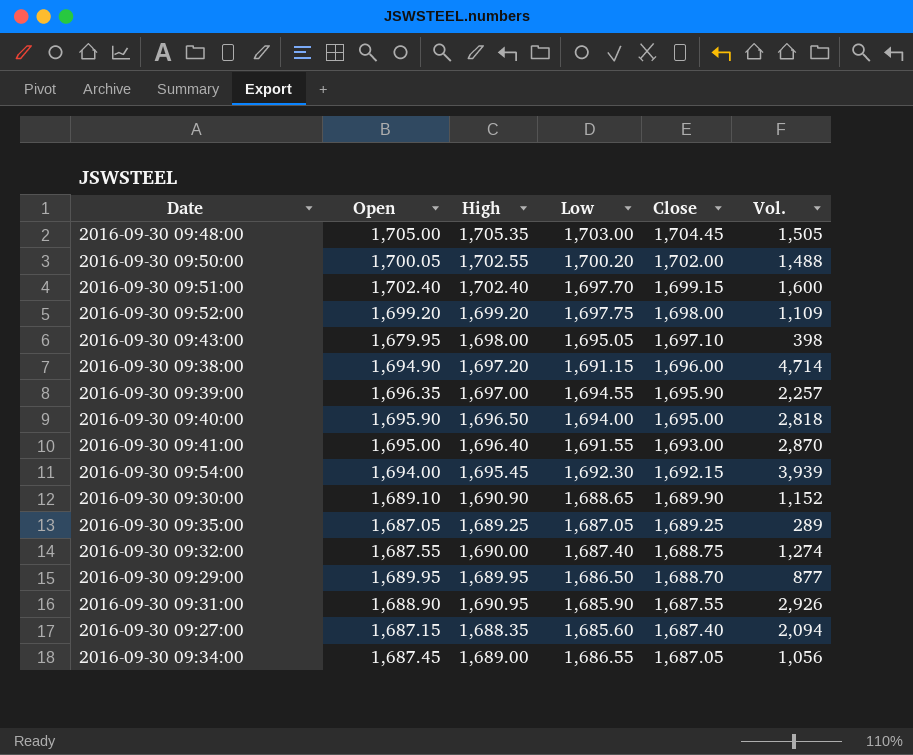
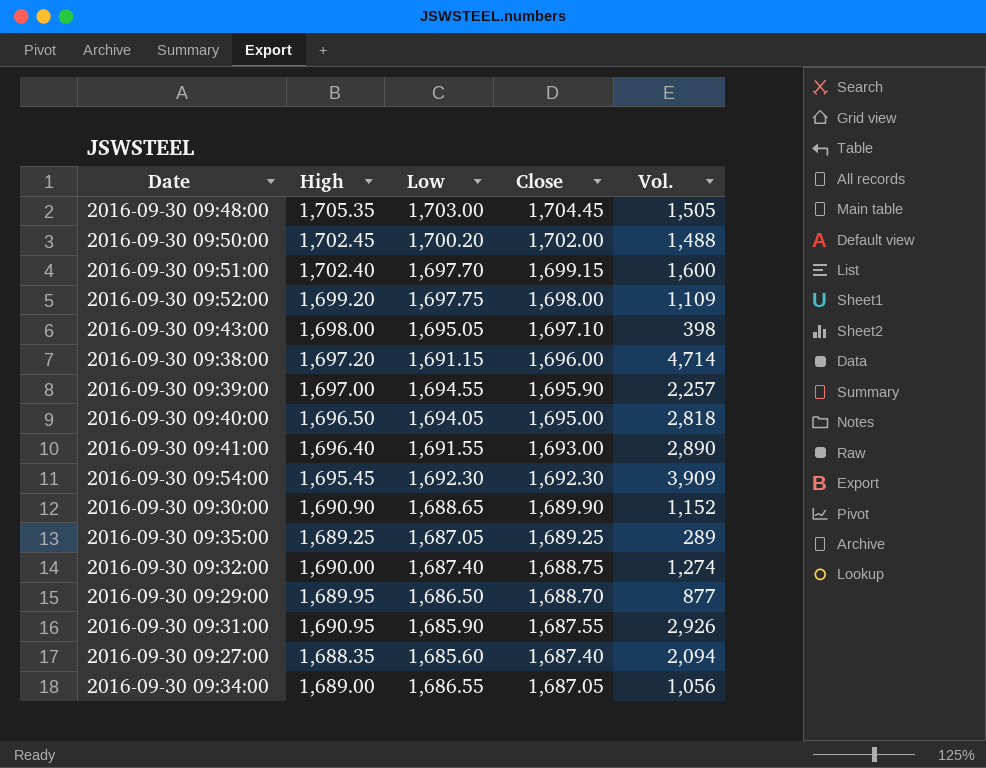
column Open | position: 2 -> none
2016-09-30 09:50:00 | High: 1,702.55 -> 1,702.45
2016-09-30 09:40:00 | Low: 1,694.00 -> 1,694.05
2016-09-30 09:41:00 | Vol.: 2,870 -> 2,890
2016-09-30 09:54:00 | Close: 1,692.15 -> 1,692.30
2016-09-30 09:54:00 | Vol.: 3,939 -> 3,909

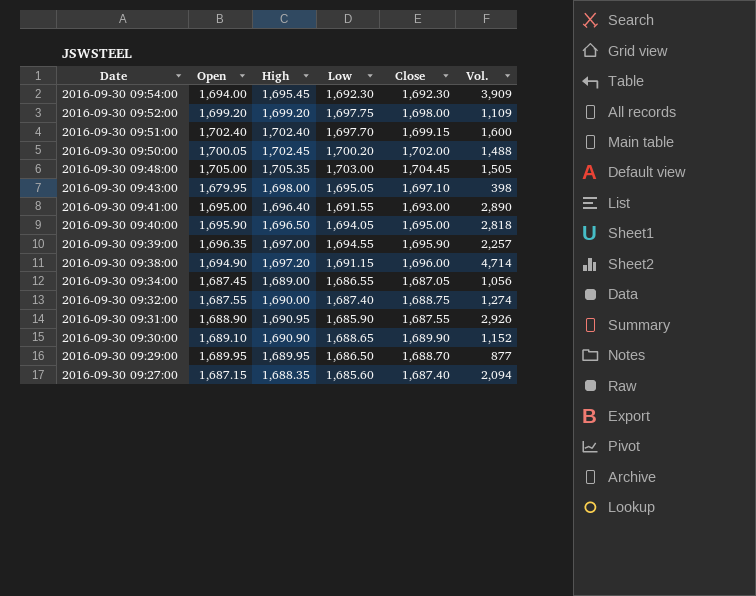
row order: Close descending -> Date descending
column Open | position: none -> 2
row 2016-09-30 09:35:00: 1,689.25 | 1,687.05 | 1,689.25 | 289 -> none

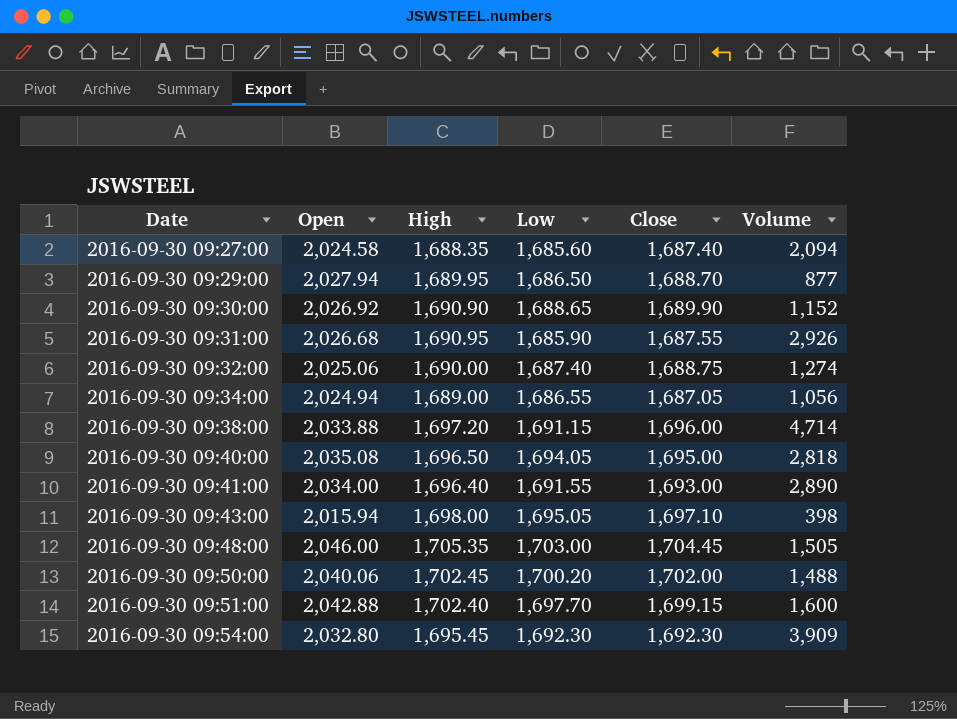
row order: Date descending -> Date ascending
column name: Vol. -> Volume
row 2016-09-30 09:52:00: 1,699.20 | 1,699.20 | 1,697.75 | 1,698.00 | 1,109 -> none
row 2016-09-30 09:39:00: 1,696.35 | 1,697.00 | 1,694.55 | 1,695.90 | 2,257 -> none
2016-09-30 09:27:00 | Open: 1,687.15 -> 2,024.58
2016-09-30 09:29:00 | Open: 1,689.95 -> 2,027.94
2016-09-30 09:30:00 | Open: 1,689.10 -> 2,026.92
2016-09-30 09:31:00 | Open: 1,688.90 -> 2,026.68
2016-09-30 09:32:00 | Open: 1,687.55 -> 2,025.06
2016-09-30 09:34:00 | Open: 1,687.45 -> 2,024.94
2016-09-30 09:38:00 | Open: 1,694.90 -> 2,033.88
2016-09-30 09:40:00 | Open: 1,695.90 -> 2,035.08
2016-09-30 09:41:00 | Open: 1,695.00 -> 2,034.00
2016-09-30 09:43:00 | Open: 1,679.95 -> 2,015.94
2016-09-30 09:48:00 | Open: 1,705.00 -> 2,046.00
2016-09-30 09:50:00 | Open: 1,700.05 -> 2,040.06
2016-09-30 09:51:00 | Open: 1,702.40 -> 2,042.88
2016-09-30 09:54:00 | Open: 1,694.00 -> 2,032.80

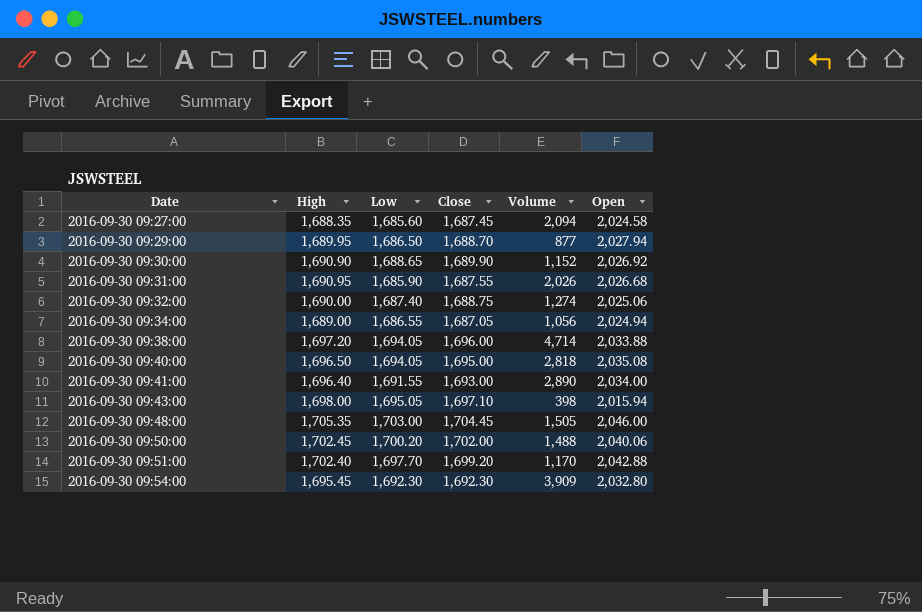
column Open | position: 2 -> 6
2016-09-30 09:27:00 | Close: 1,687.40 -> 1,687.45
2016-09-30 09:31:00 | Volume: 2,926 -> 2,026
2016-09-30 09:38:00 | Low: 1,691.15 -> 1,694.05
2016-09-30 09:51:00 | Close: 1,699.15 -> 1,699.20
2016-09-30 09:51:00 | Volume: 1,600 -> 1,170

